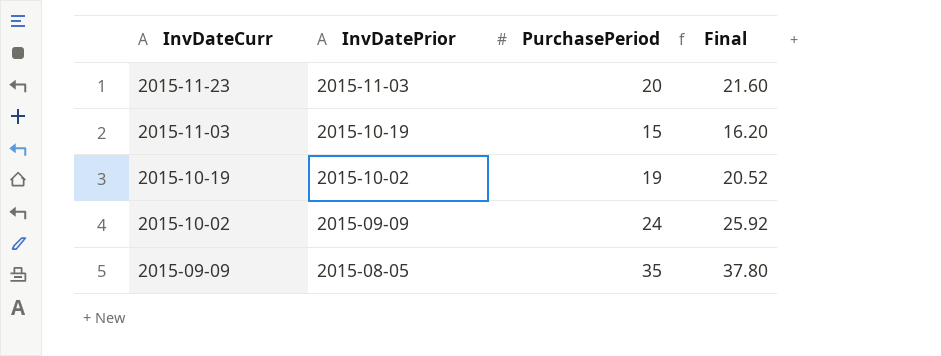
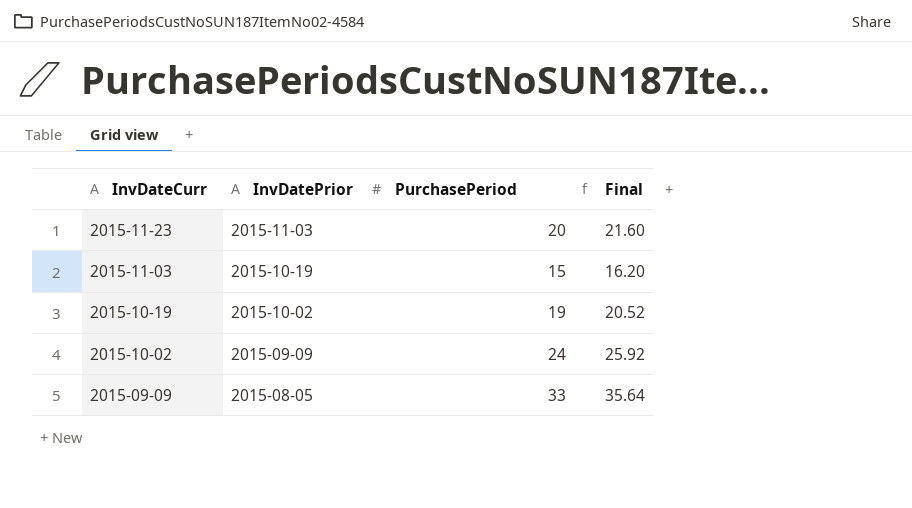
2015-09-09 | PurchasePeriod: 35 -> 33
2015-09-09 | Final: 37.80 -> 35.64

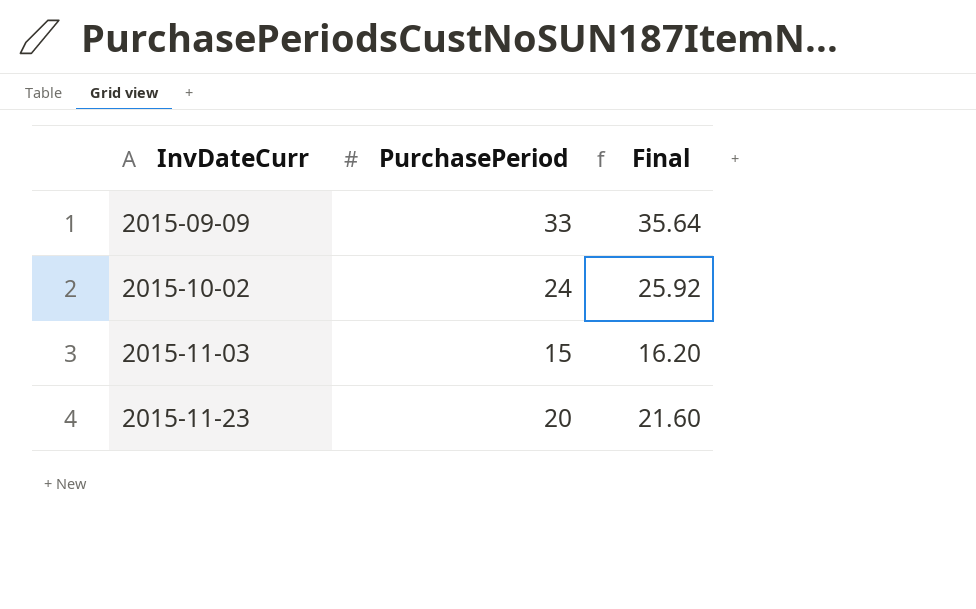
row order: InvDateCurr descending -> InvDateCurr ascending
column InvDatePrior | position: 2 -> none
row 2015-10-19: 2015-10-02 | 19 | 20.52 -> none

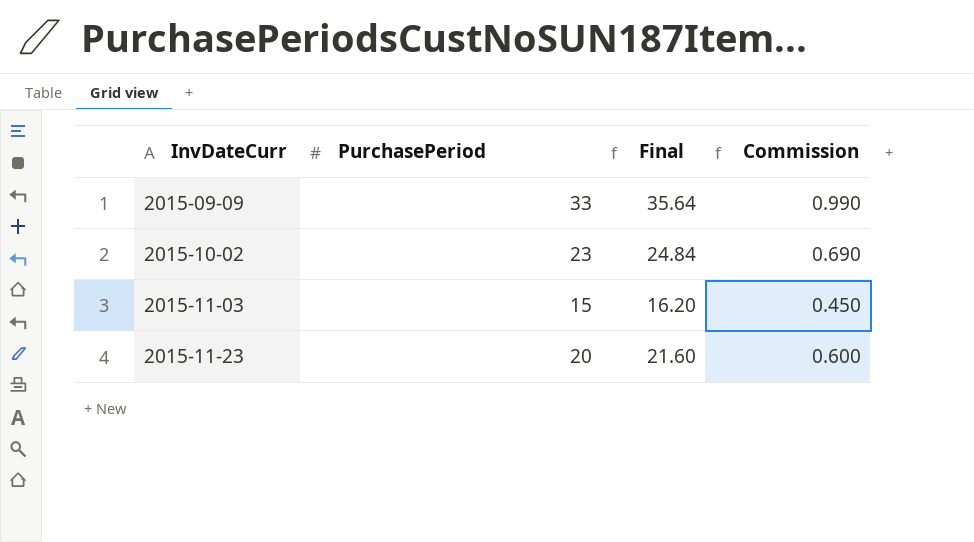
column Commission | formula: none -> [PurchasePeriod] * 0.03
2015-10-02 | PurchasePeriod: 24 -> 23
2015-10-02 | Final: 25.92 -> 24.84

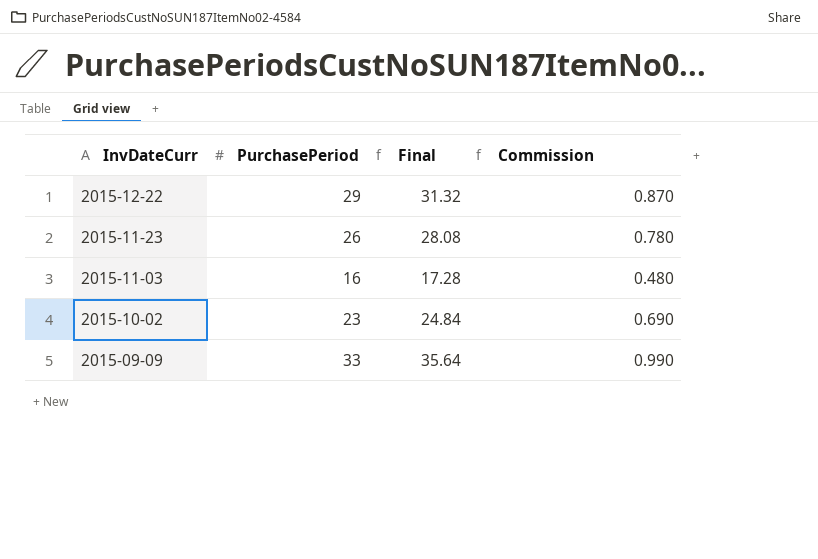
row order: InvDateCurr ascending -> InvDateCurr descending
row 2015-12-22: none -> 29 | 31.32 | 0.870
2015-11-23 | PurchasePeriod: 20 -> 26
2015-11-23 | Final: 21.60 -> 28.08
2015-11-23 | Commission: 0.600 -> 0.780
2015-11-03 | PurchasePeriod: 15 -> 16
2015-11-03 | Final: 16.20 -> 17.28
2015-11-03 | Commission: 0.450 -> 0.480

